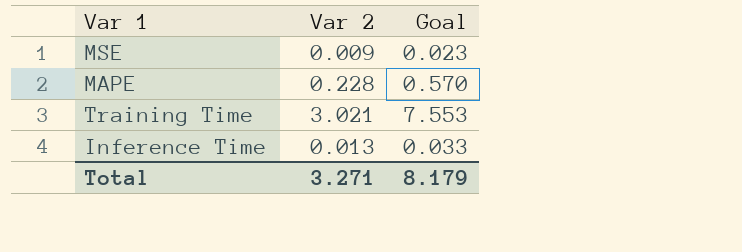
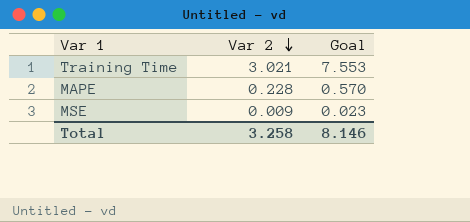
row order: none -> Var 2 descending
row Inference Time: 0.013 | 0.033 -> none
Total | Var 2: 3.271 -> 3.258
Total | Goal: 8.179 -> 8.146

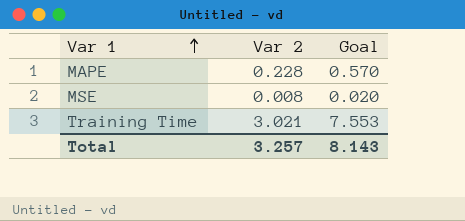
row order: Var 2 descending -> Var 1 ascending
MSE | Var 2: 0.009 -> 0.008
MSE | Goal: 0.023 -> 0.020
Total | Var 2: 3.258 -> 3.257
Total | Goal: 8.146 -> 8.143

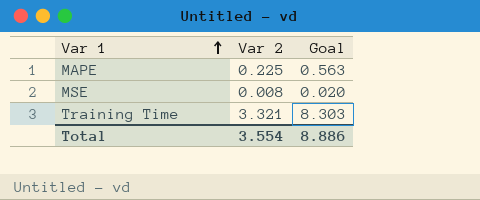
MAPE | Var 2: 0.228 -> 0.225
MAPE | Goal: 0.570 -> 0.563
Training Time | Var 2: 3.021 -> 3.321
Training Time | Goal: 7.553 -> 8.303
Total | Var 2: 3.257 -> 3.554
Total | Goal: 8.143 -> 8.886

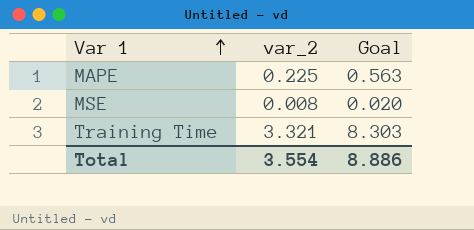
column name: Var 2 -> var_2

